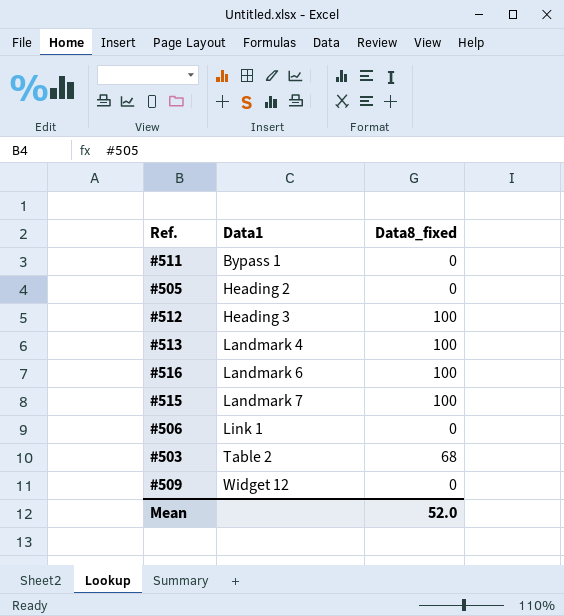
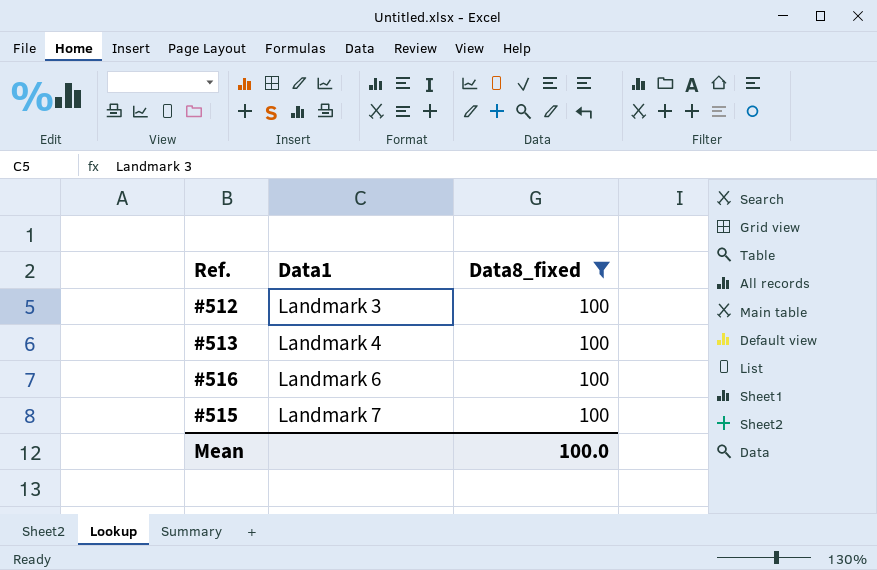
filter: none -> Data8_fixed = 100
#512 | Data1: Heading 3 -> Landmark 3
Mean | Data8_fixed: 52.0 -> 100.0

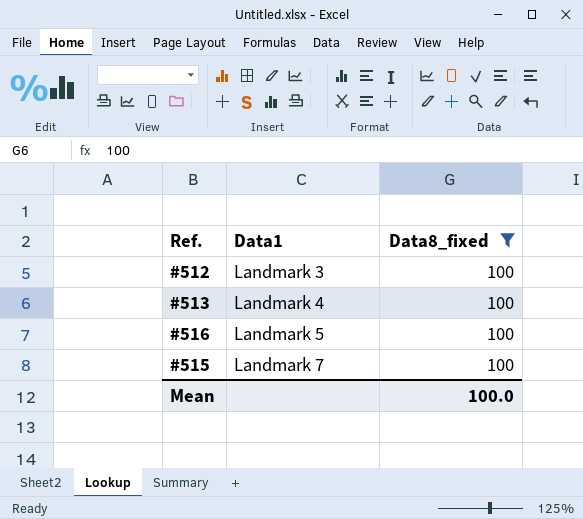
#516 | Data1: Landmark 6 -> Landmark 5

